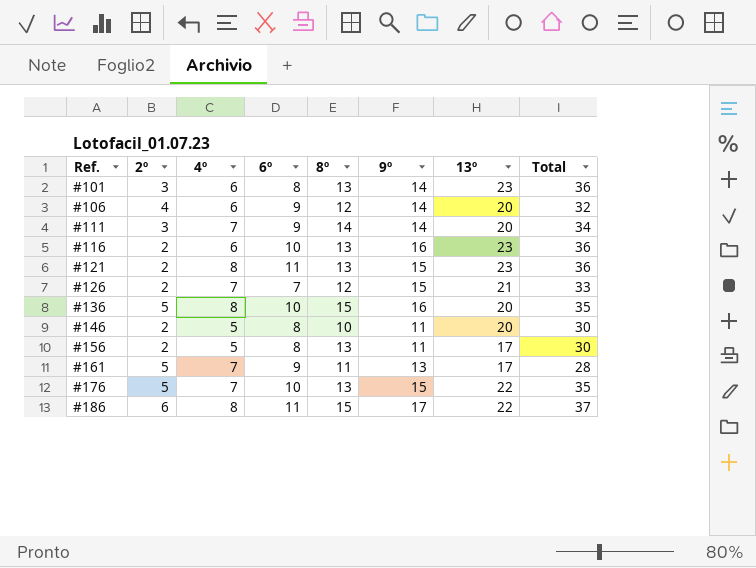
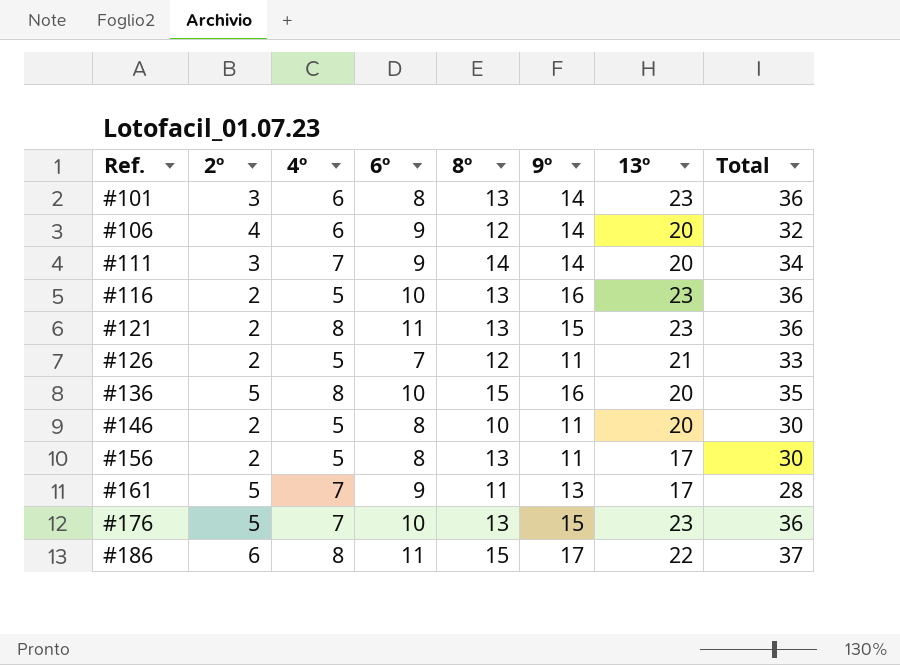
#116 | 4º: 6 -> 5
#126 | 4º: 7 -> 5
#126 | 9º: 15 -> 11
#176 | 13º: 22 -> 23
#176 | Total: 35 -> 36

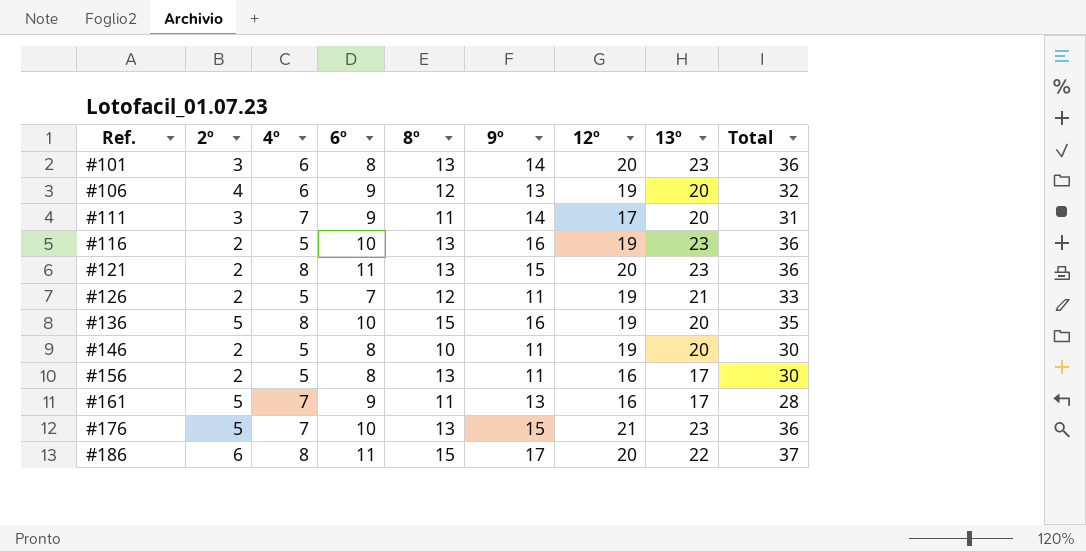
column 12º | position: none -> 7
#106 | 9º: 14 -> 13
#111 | 8º: 14 -> 11
#111 | Total: 34 -> 31

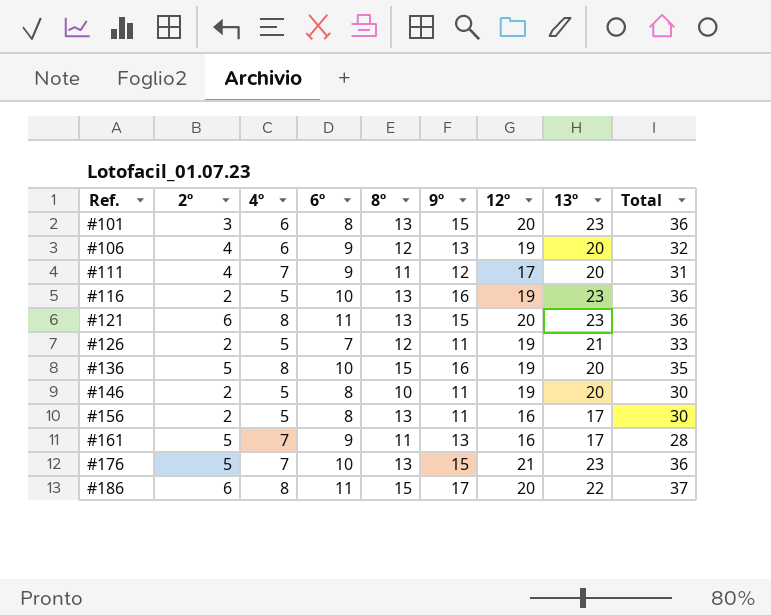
#101 | 9º: 14 -> 15
#111 | 2º: 3 -> 4
#111 | 9º: 14 -> 12
#121 | 2º: 2 -> 6

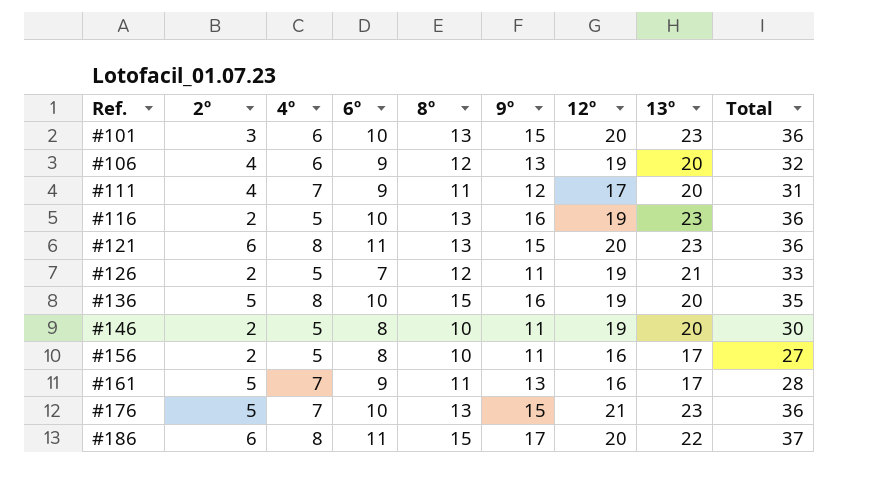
#101 | 6º: 8 -> 10
#156 | 8º: 13 -> 10
#156 | Total: 30 -> 27

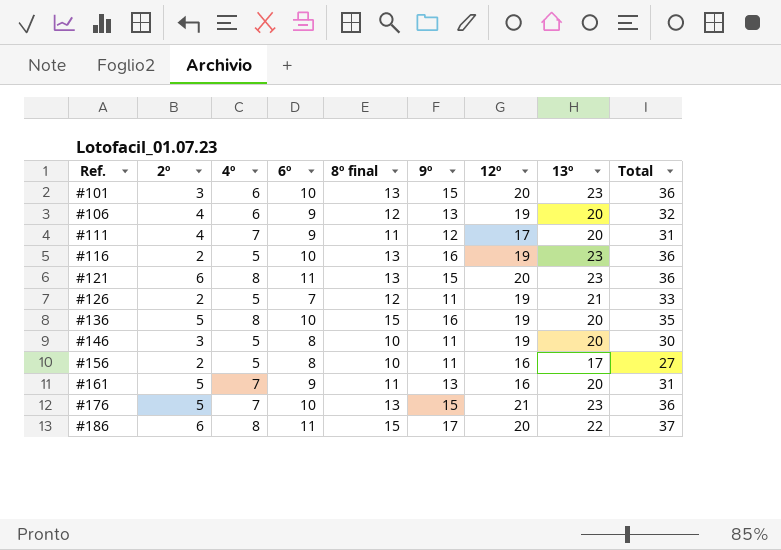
column name: 8º -> 8º final
#146 | 2º: 2 -> 3
#161 | 13º: 17 -> 20
#161 | Total: 28 -> 31

